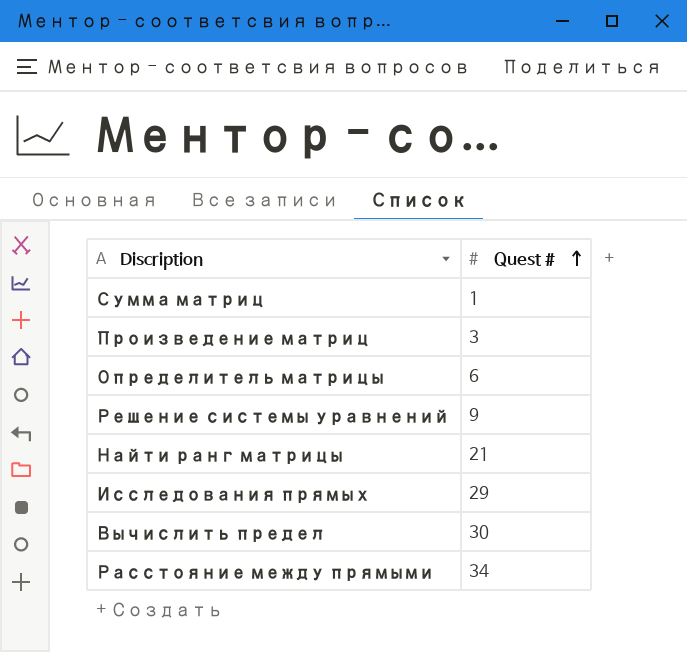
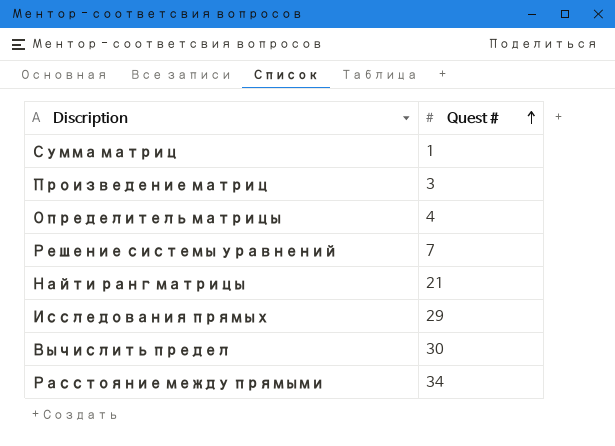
Определитель матрицы | Quest #: 6 -> 4
Решение системы уравнений | Quest #: 9 -> 7

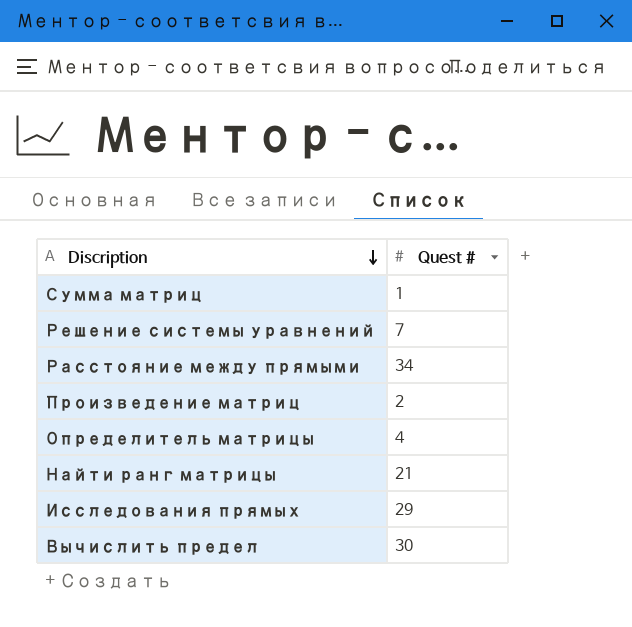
row order: Quest # ascending -> Discription descending
Произведение матриц | Quest #: 3 -> 2

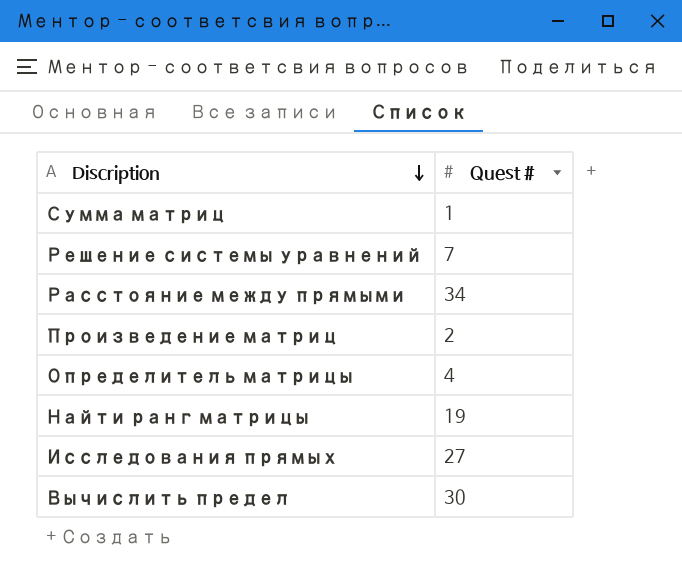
Найти ранг матрицы | Quest #: 21 -> 19
Исследования прямых | Quest #: 29 -> 27

